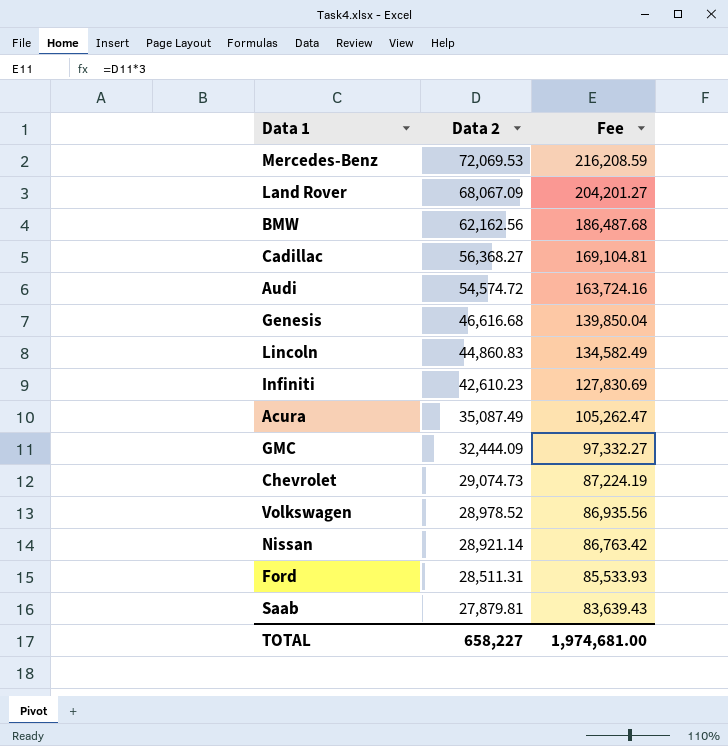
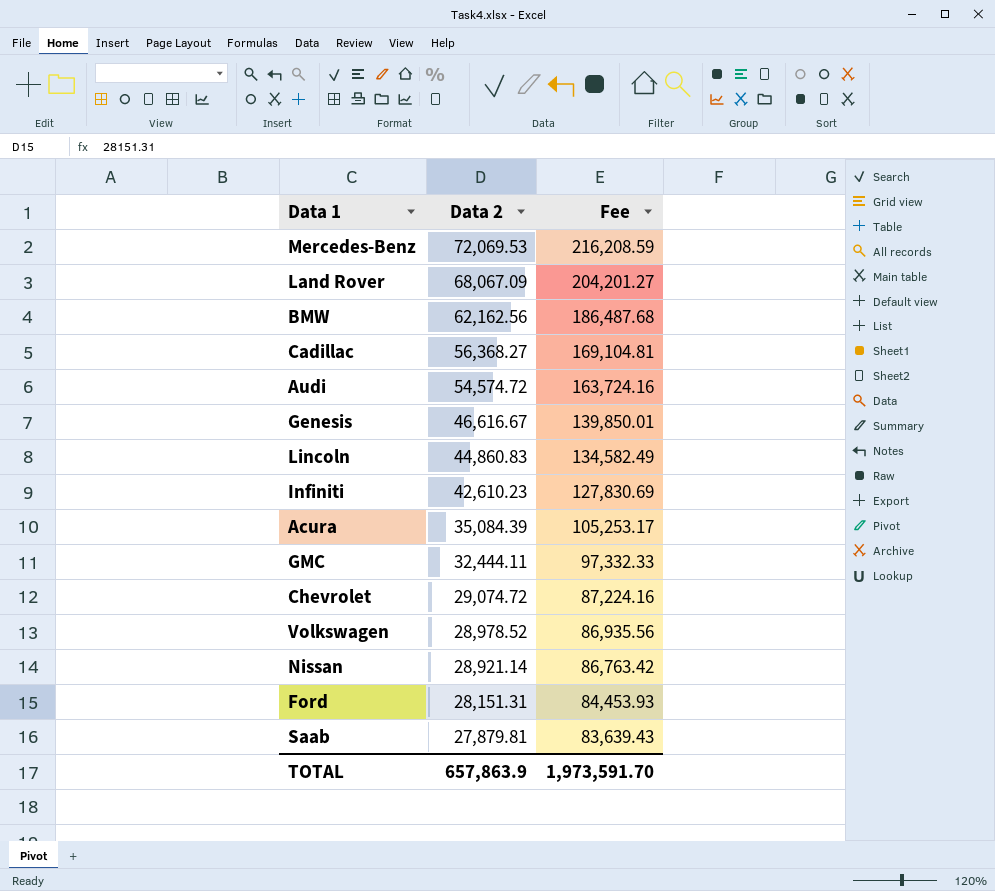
Genesis | Data 2: 46,616.68 -> 46,616.67
Genesis | Fee: 139,850.04 -> 139,850.01
Acura | Data 2: 35,087.49 -> 35,084.39
Acura | Fee: 105,262.47 -> 105,253.17
GMC | Data 2: 32,444.09 -> 32,444.11
GMC | Fee: 97,332.27 -> 97,332.33
Chevrolet | Data 2: 29,074.73 -> 29,074.72
Chevrolet | Fee: 87,224.19 -> 87,224.16
Ford | Data 2: 28,511.31 -> 28,151.31
Ford | Fee: 85,533.93 -> 84,453.93
TOTAL | Data 2: 658,227 -> 657,863.9
TOTAL | Fee: 1,974,681.00 -> 1,973,591.70

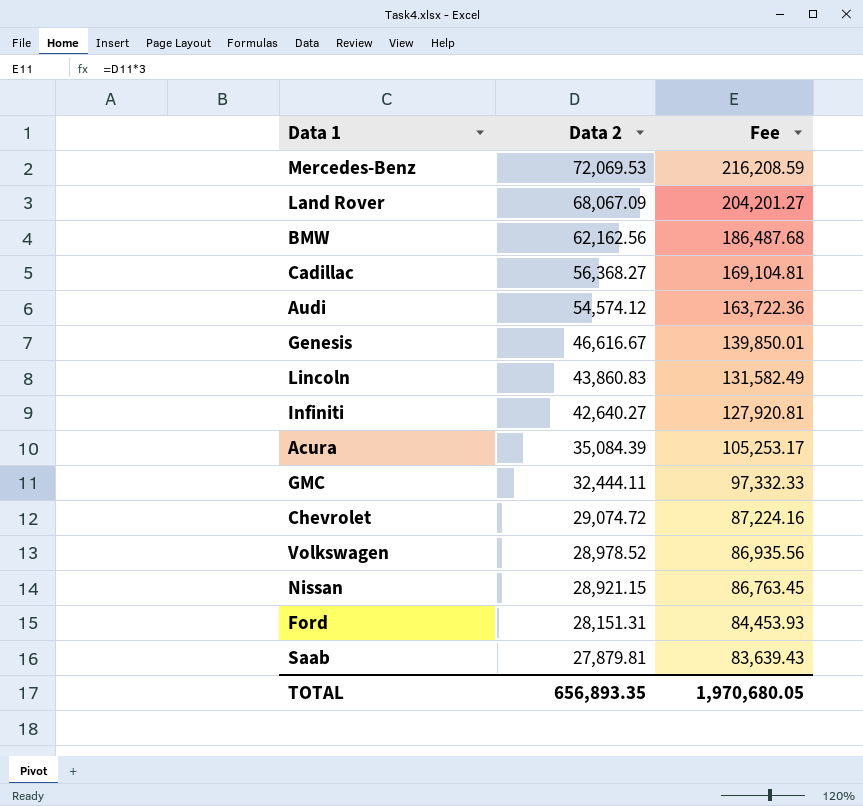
Audi | Data 2: 54,574.72 -> 54,574.12
Audi | Fee: 163,724.16 -> 163,722.36
Lincoln | Data 2: 44,860.83 -> 43,860.83
Lincoln | Fee: 134,582.49 -> 131,582.49
Infiniti | Data 2: 42,610.23 -> 42,640.27
Infiniti | Fee: 127,830.69 -> 127,920.81
Nissan | Data 2: 28,921.14 -> 28,921.15
Nissan | Fee: 86,763.42 -> 86,763.45
TOTAL | Data 2: 657,863.9 -> 656,893.35
TOTAL | Fee: 1,973,591.70 -> 1,970,680.05

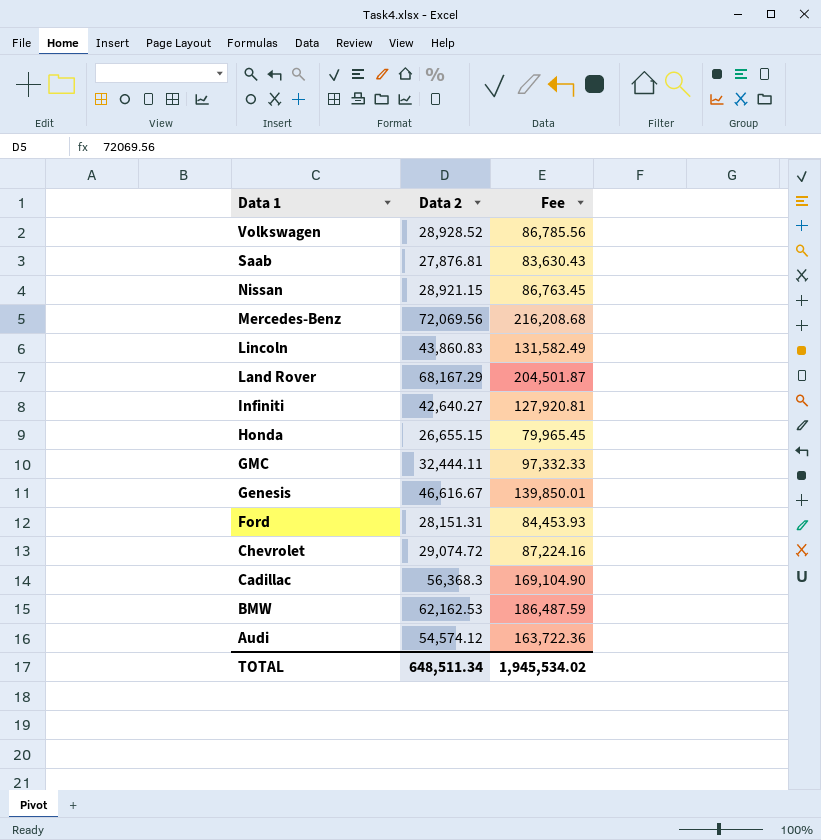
row order: Data 2 descending -> Data 1 descending
row Acura: 35,084.39 | 105,253.17 -> none
Volkswagen | Data 2: 28,978.52 -> 28,928.52
Volkswagen | Fee: 86,935.56 -> 86,785.56
Saab | Data 2: 27,879.81 -> 27,876.81
Saab | Fee: 83,639.43 -> 83,630.43
Mercedes-Benz | Data 2: 72,069.53 -> 72,069.56
Mercedes-Benz | Fee: 216,208.59 -> 216,208.68
Land Rover | Data 2: 68,067.09 -> 68,167.29
Land Rover | Fee: 204,201.27 -> 204,501.87
row Honda: none -> 26,655.15 | 79,965.45
Cadillac | Data 2: 56,368.27 -> 56,368.3
Cadillac | Fee: 169,104.81 -> 169,104.90
BMW | Data 2: 62,162.56 -> 62,162.53
BMW | Fee: 186,487.68 -> 186,487.59
TOTAL | Data 2: 656,893.35 -> 648,511.34
TOTAL | Fee: 1,970,680.05 -> 1,945,534.02

